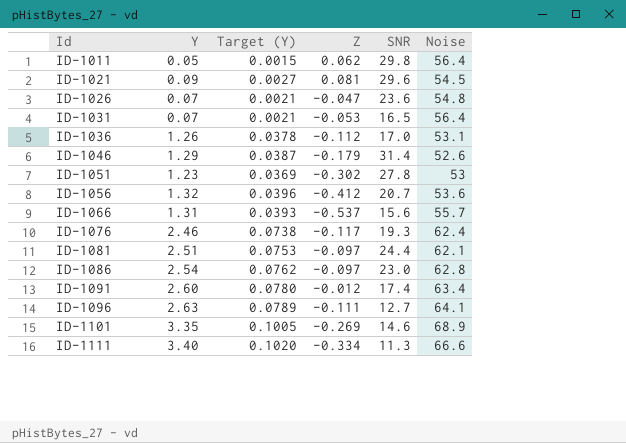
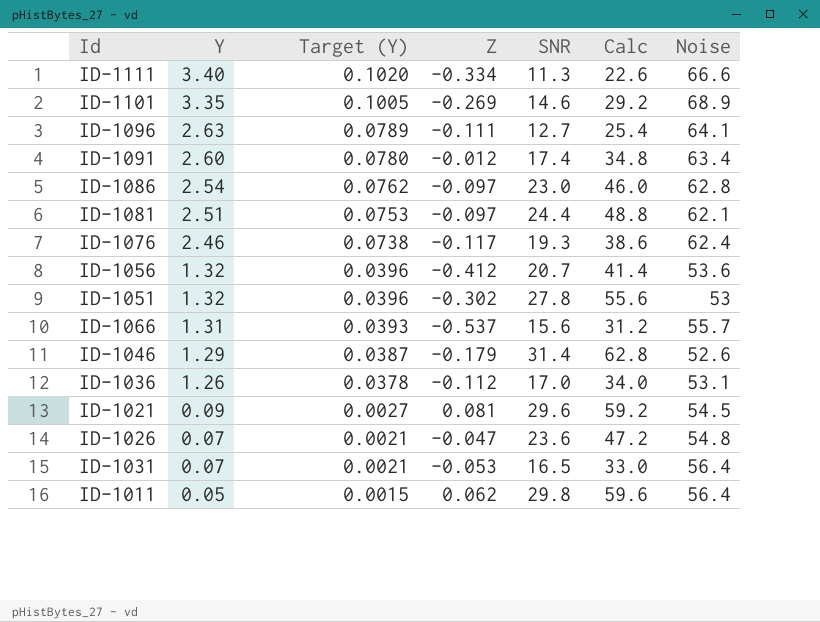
row order: Id ascending -> Y descending
column Calc | formula: none -> [SNR] * 2
ID-1051 | Y: 1.23 -> 1.32
ID-1051 | Target (Y): 0.0369 -> 0.0396

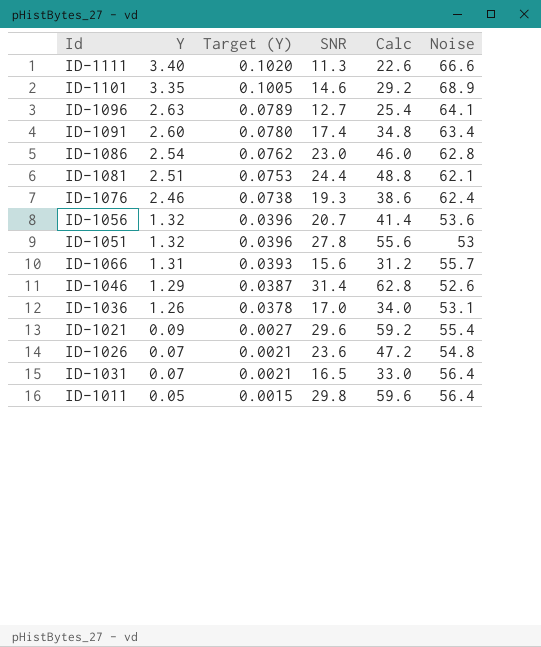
column Z | position: 4 -> none
ID-1021 | Noise: 54.5 -> 55.4

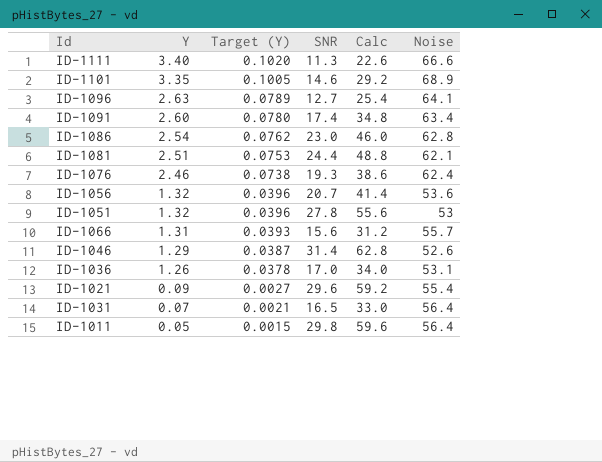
row ID-1026: 0.07 | 0.0021 | 23.6 | 47.2 | 54.8 -> none

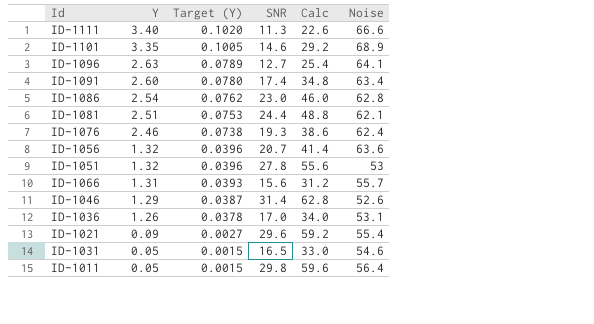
ID-1056 | Noise: 53.6 -> 63.6
ID-1031 | Y: 0.07 -> 0.05
ID-1031 | Target (Y): 0.0021 -> 0.0015
ID-1031 | Noise: 56.4 -> 54.6

